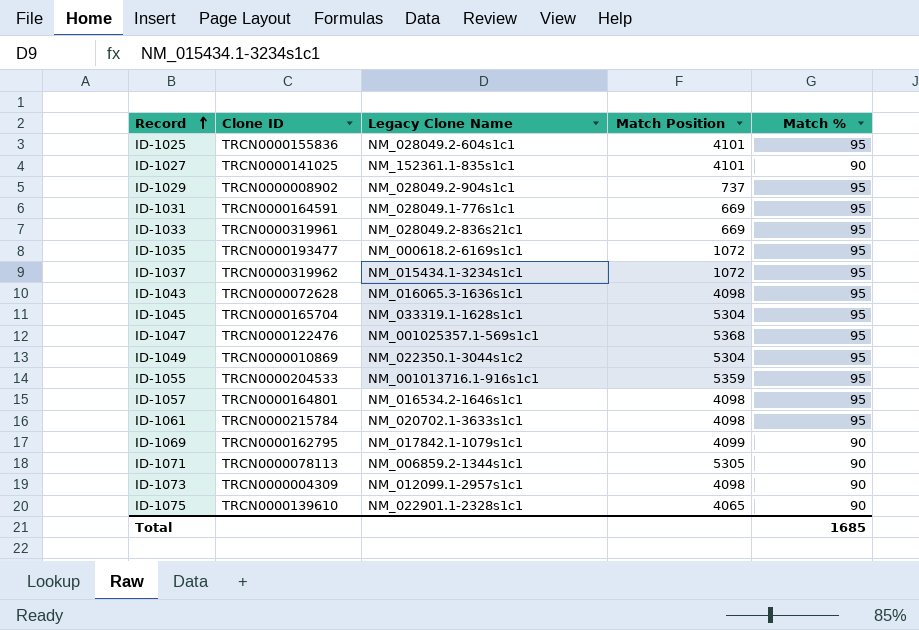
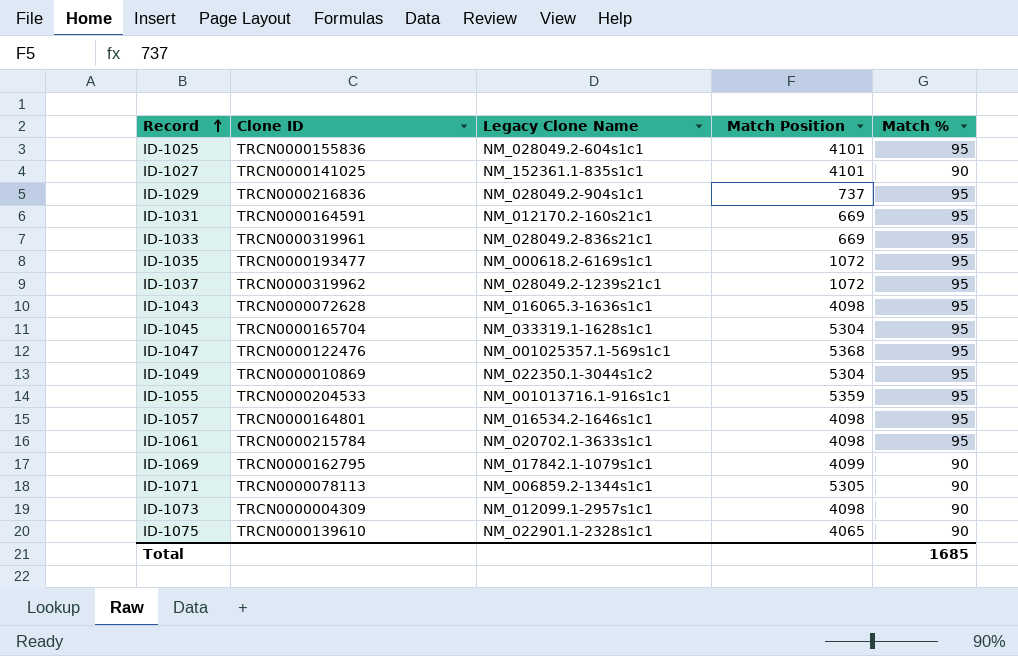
ID-1029 | Clone ID: TRCN0000008902 -> TRCN0000216836
ID-1031 | Legacy Clone Name: NM_028049.1-776s1c1 -> NM_012170.2-160s21c1
ID-1037 | Legacy Clone Name: NM_015434.1-3234s1c1 -> NM_028049.2-1239s21c1

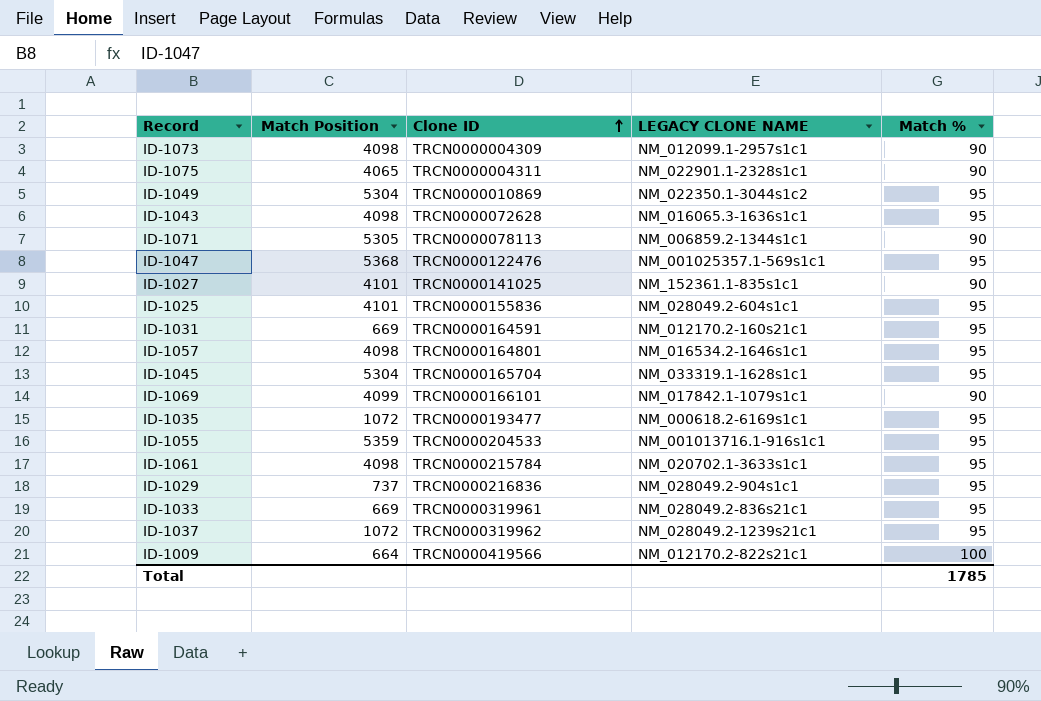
row order: Record ascending -> Clone ID ascending
column Match Position | position: 4 -> 2
column name: Legacy Clone Name -> LEGACY CLONE NAME
ID-1075 | Clone ID: TRCN0000139610 -> TRCN0000004311
ID-1069 | Clone ID: TRCN0000162795 -> TRCN0000166101
row ID-1009: none -> 664 | TRCN0000419566 | NM_012170.2-822s21c1 | 100
Total | Match %: 1685 -> 1785

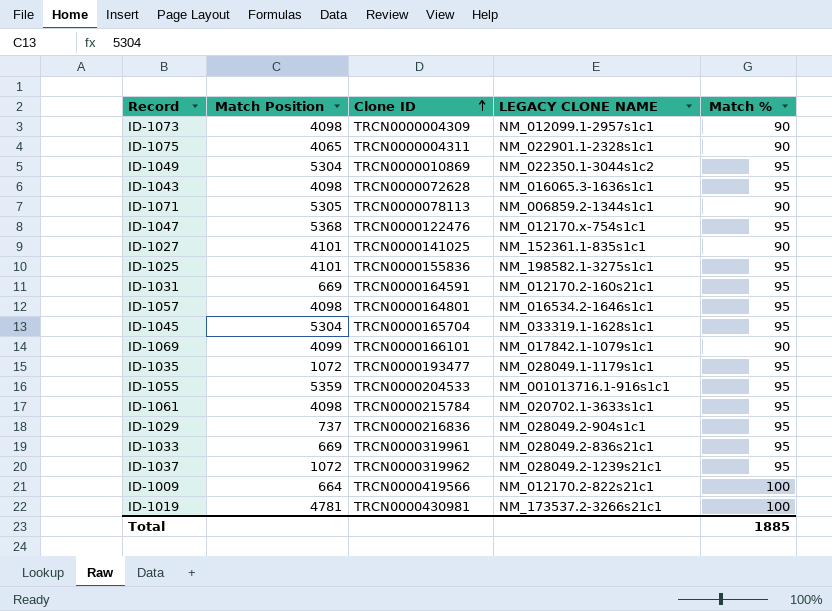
ID-1047 | LEGACY CLONE NAME: NM_001025357.1-569s1c1 -> NM_012170.x-754s1c1
ID-1025 | LEGACY CLONE NAME: NM_028049.2-604s1c1 -> NM_198582.1-3275s1c1
ID-1035 | LEGACY CLONE NAME: NM_000618.2-6169s1c1 -> NM_028049.1-1179s1c1
row ID-1019: none -> 4781 | TRCN0000430981 | NM_173537.2-3266s21c1 | 100
Total | Match %: 1785 -> 1885

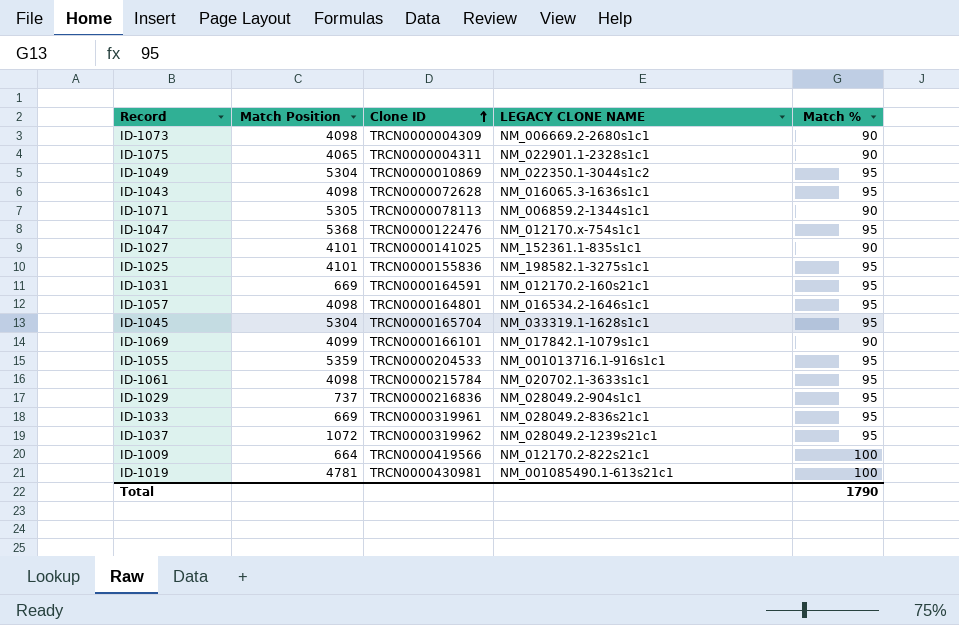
row ID-1035: 1072 | TRCN0000193477 | NM_028049.1-1179s1c1 | 95 -> none
ID-1073 | LEGACY CLONE NAME: NM_012099.1-2957s1c1 -> NM_006669.2-2680s1c1
ID-1019 | LEGACY CLONE NAME: NM_173537.2-3266s21c1 -> NM_001085490.1-613s21c1
Total | Match %: 1885 -> 1790

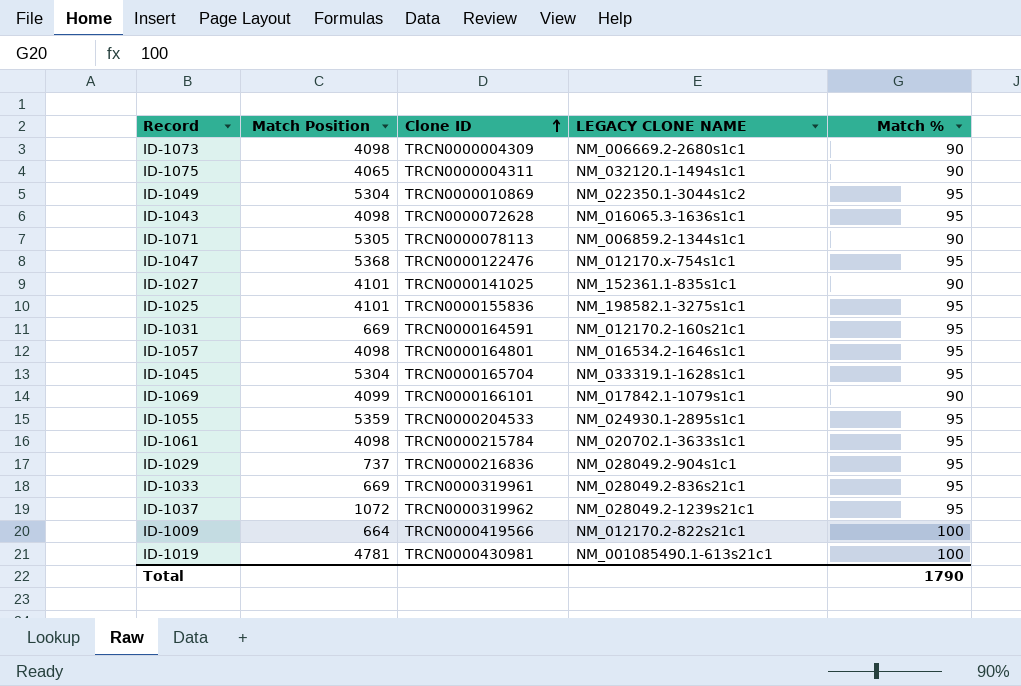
ID-1075 | LEGACY CLONE NAME: NM_022901.1-2328s1c1 -> NM_032120.1-1494s1c1
ID-1055 | LEGACY CLONE NAME: NM_001013716.1-916s1c1 -> NM_024930.1-2895s1c1

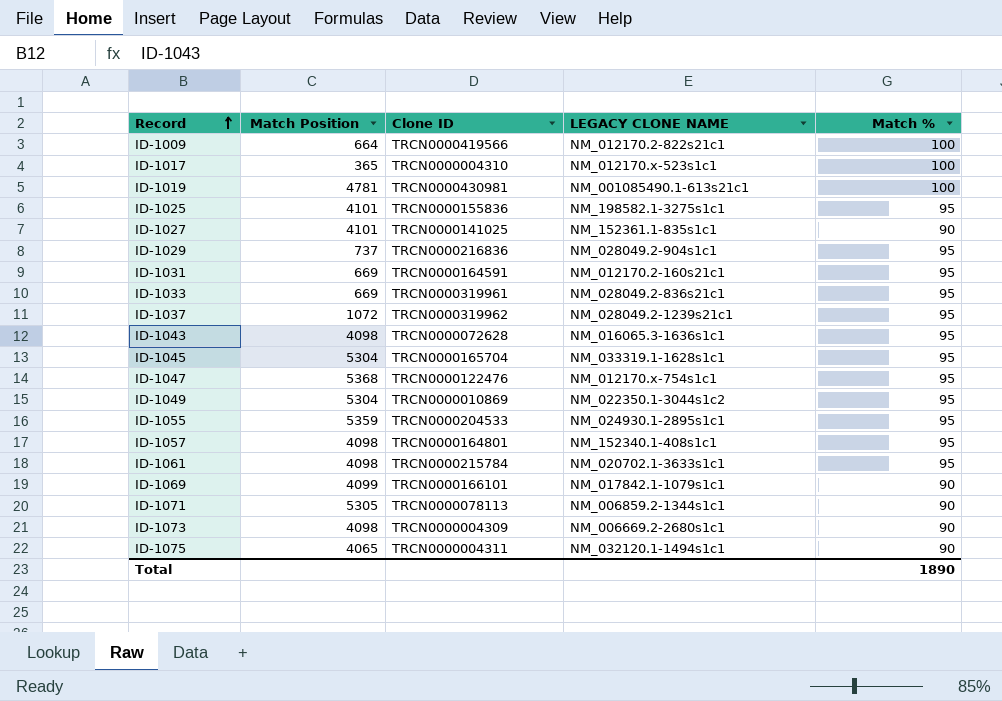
row order: Clone ID ascending -> Record ascending
row ID-1017: none -> 365 | TRCN0000004310 | NM_012170.x-523s1c1 | 100
ID-1057 | LEGACY CLONE NAME: NM_016534.2-1646s1c1 -> NM_152340.1-408s1c1
Total | Match %: 1790 -> 1890

